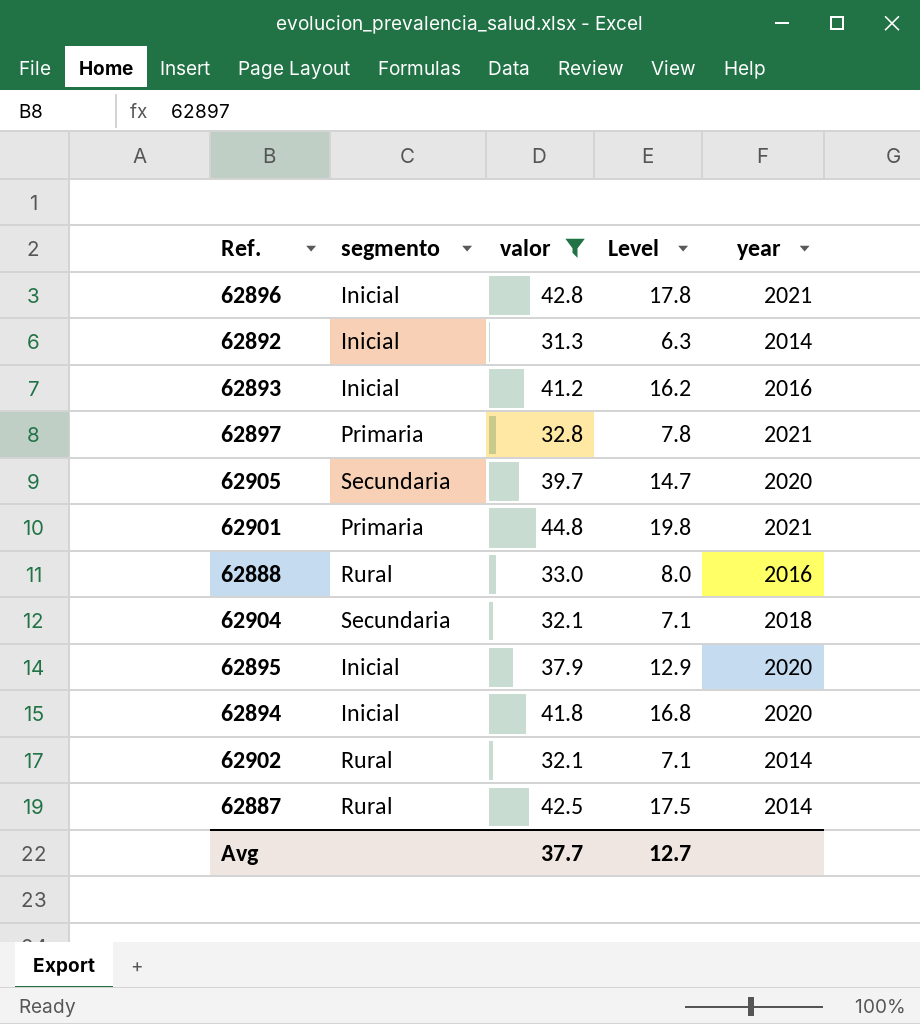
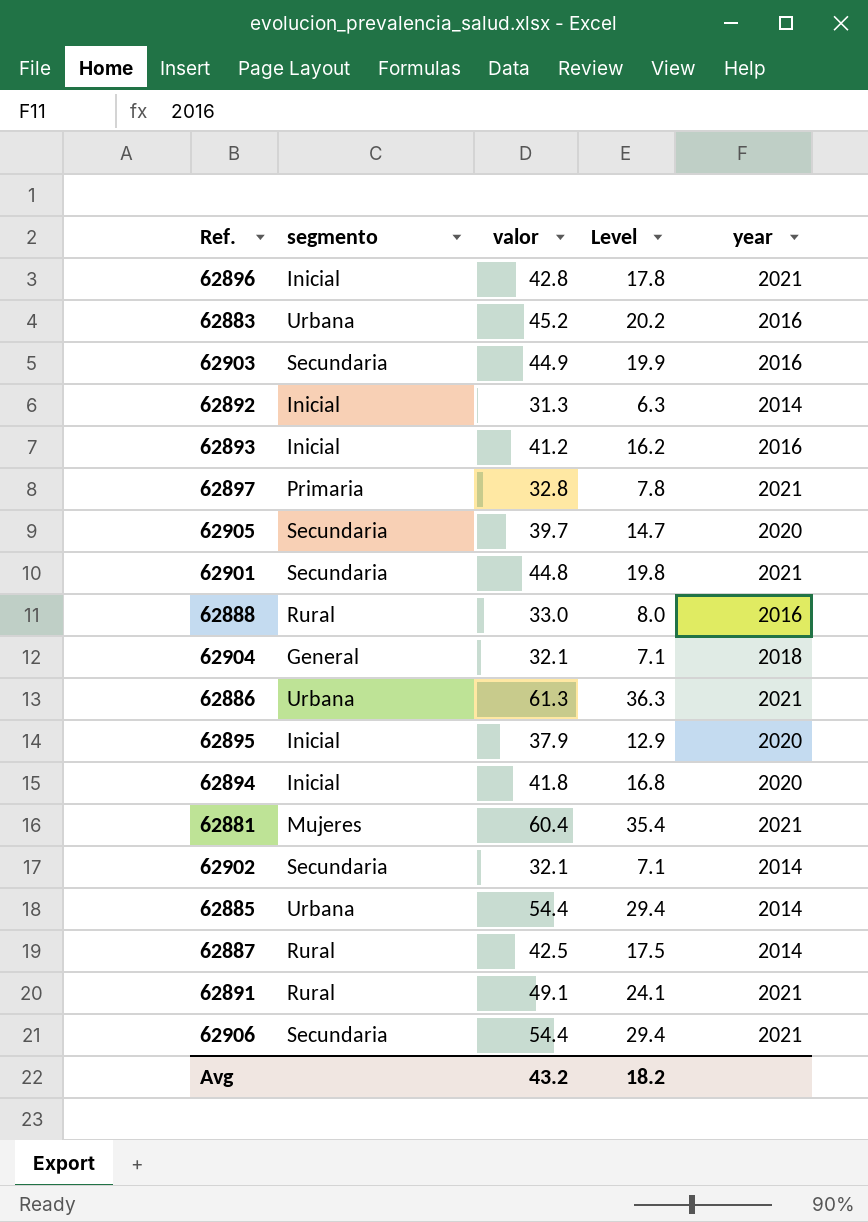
filter: valor <= 44.8 -> none
62901 | segmento: Primaria -> Secundaria
62904 | segmento: Secundaria -> General
62902 | segmento: Rural -> Secundaria
Avg | valor: 37.7 -> 43.2
Avg | Level: 12.7 -> 18.2

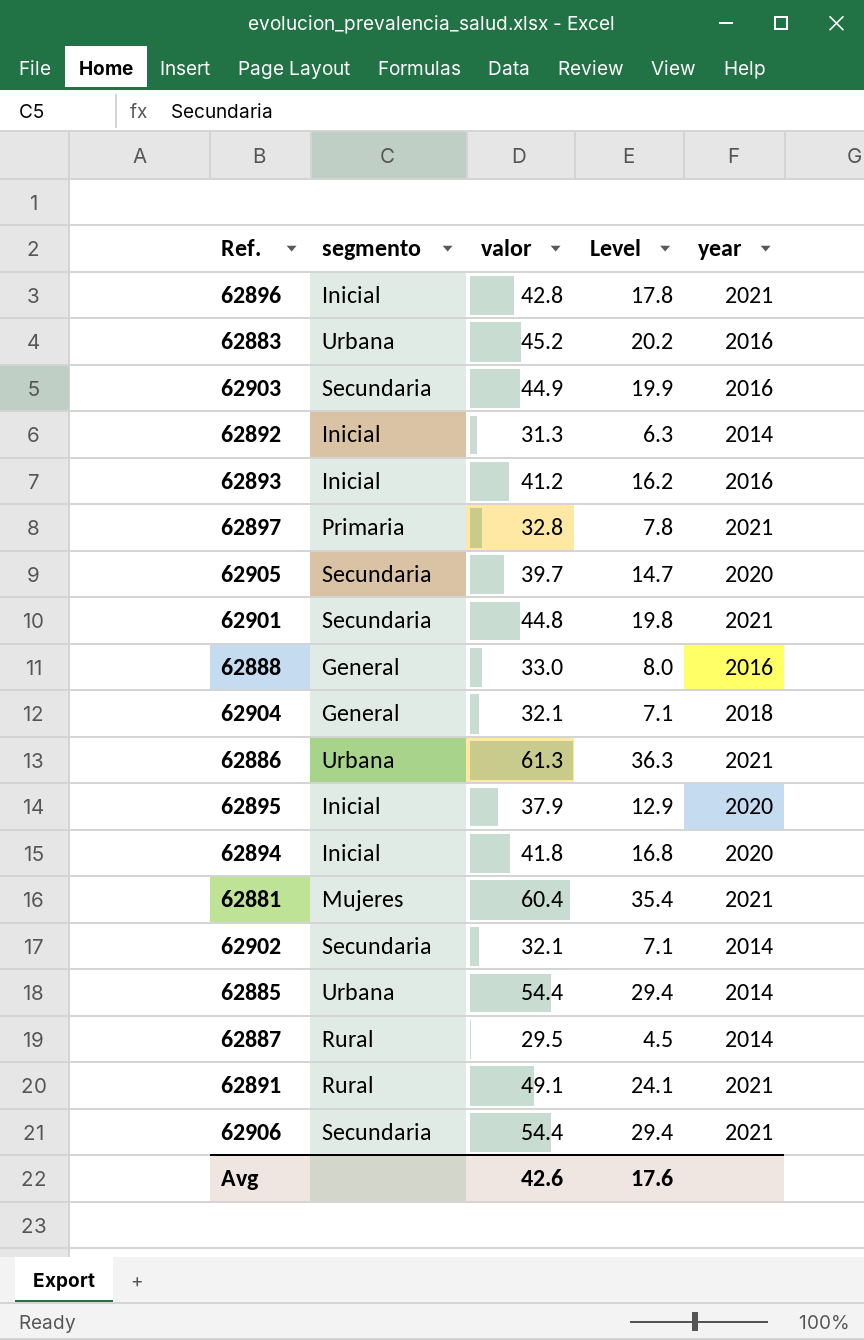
62888 | segmento: Rural -> General
62887 | valor: 42.5 -> 29.5
62887 | Level: 17.5 -> 4.5
Avg | valor: 43.2 -> 42.6
Avg | Level: 18.2 -> 17.6

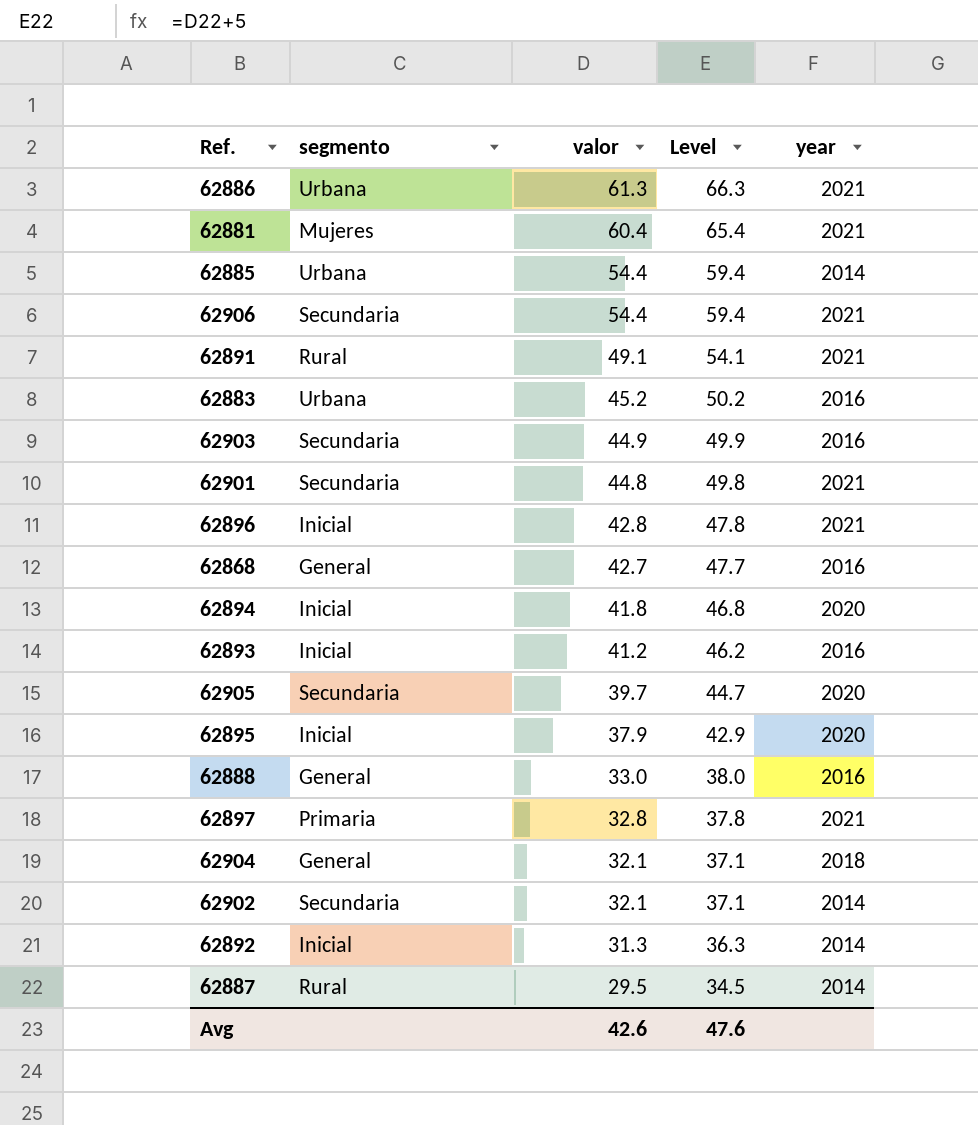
row order: none -> valor descending
column Level | formula: [valor] - 25 -> [valor] + 5
row 62868: none -> General | 42.7 | 47.7 | 2016
Avg | Level: 17.6 -> 47.6

